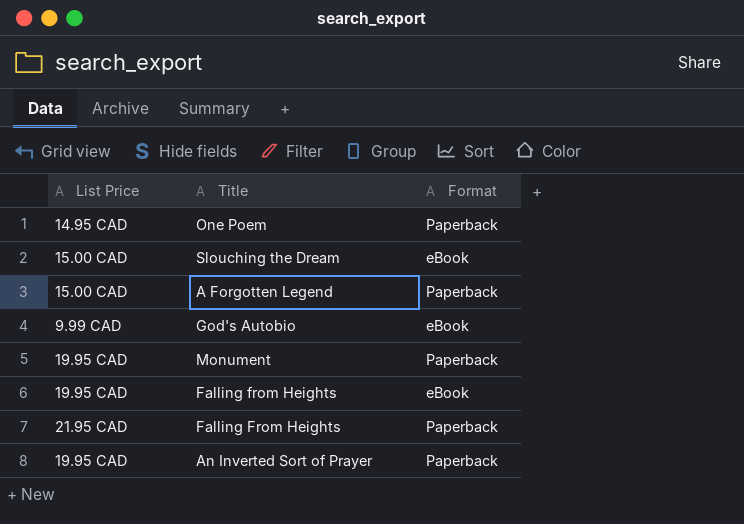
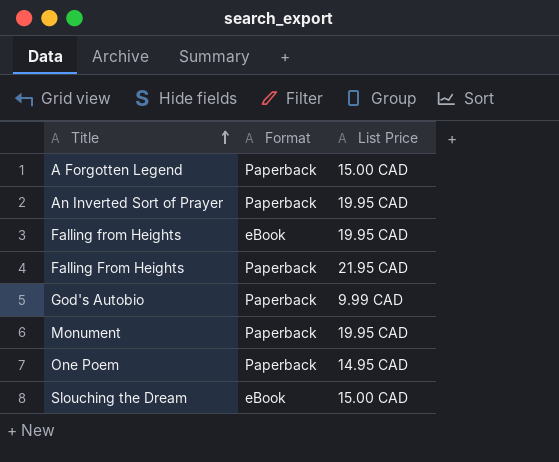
row order: none -> Title ascending
column List Price | position: 1 -> 3
God's Autobio | Format: eBook -> Paperback

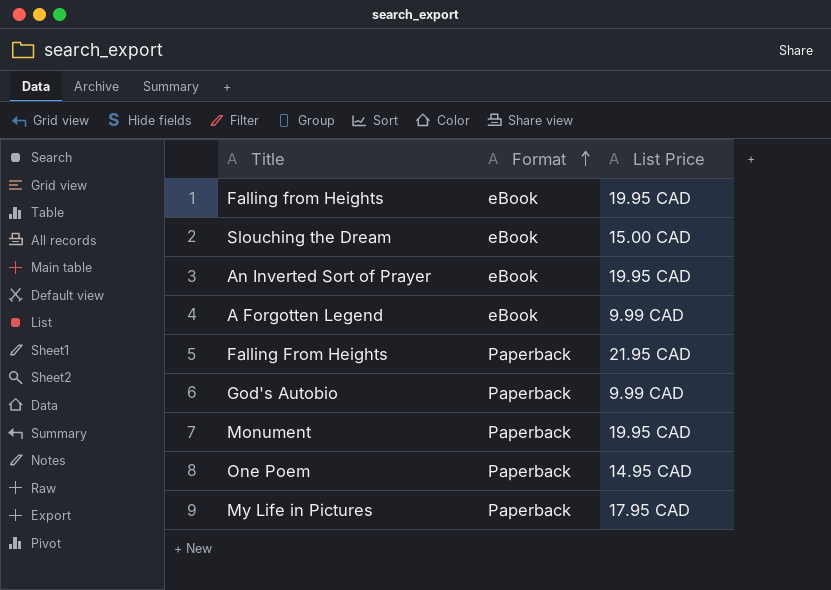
row order: Title ascending -> Format ascending
An Inverted Sort of Prayer | Format: Paperback -> eBook
A Forgotten Legend | Format: Paperback -> eBook
A Forgotten Legend | List Price: 15.00 CAD -> 9.99 CAD
row My Life in Pictures: none -> Paperback | 17.95 CAD

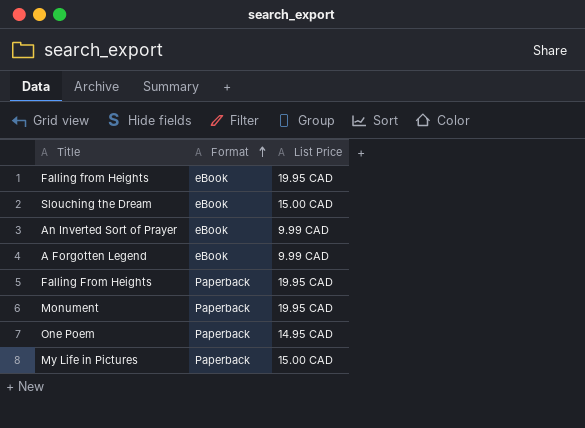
row God's Autobio: Paperback | 9.99 CAD -> none
An Inverted Sort of Prayer | List Price: 19.95 CAD -> 9.99 CAD
Falling From Heights | List Price: 21.95 CAD -> 19.95 CAD
My Life in Pictures | List Price: 17.95 CAD -> 15.00 CAD

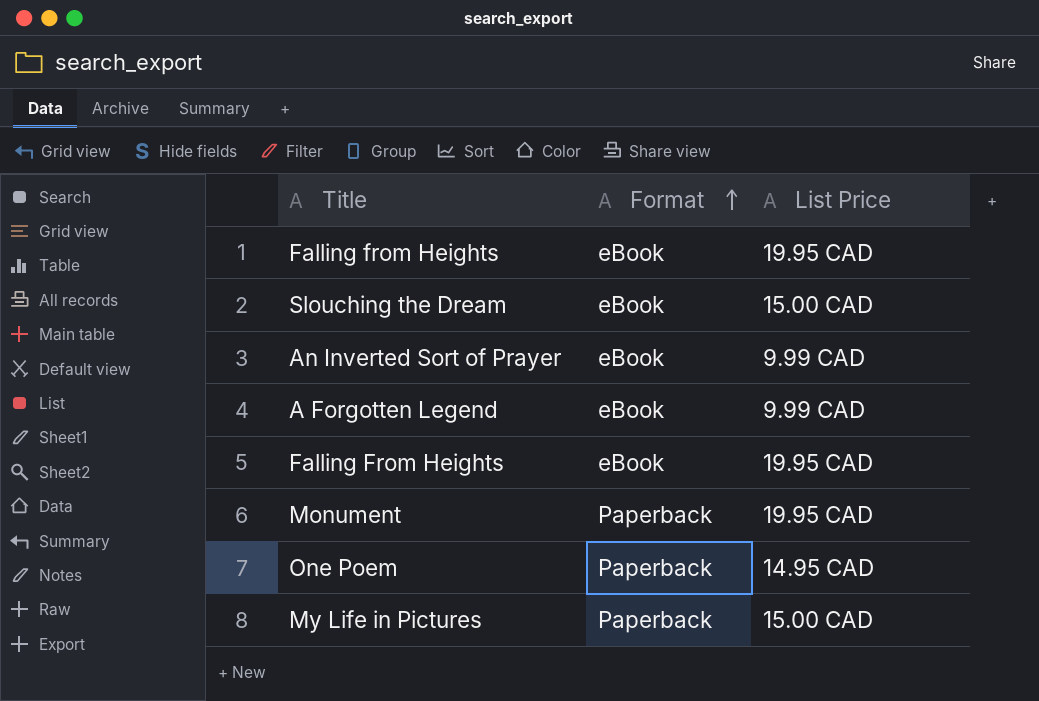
Falling From Heights | Format: Paperback -> eBook

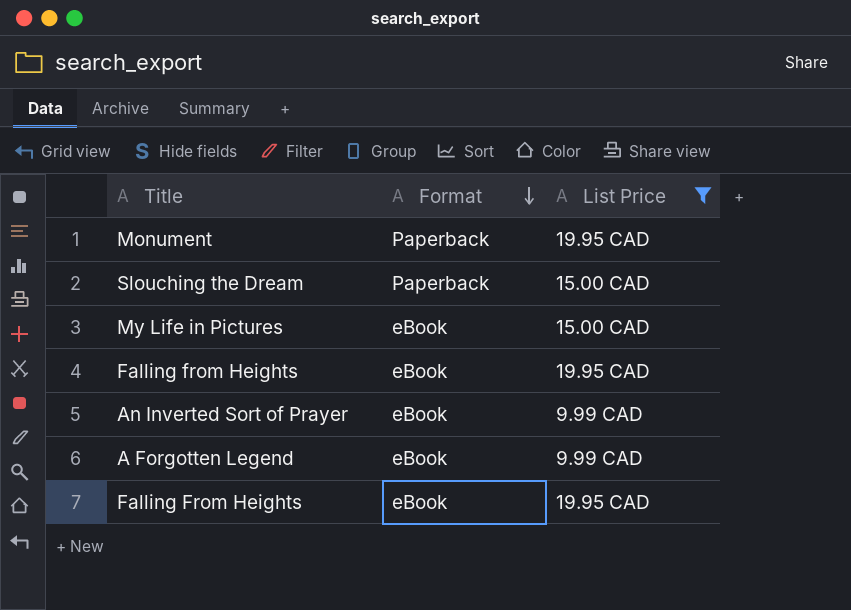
filter: none -> List Price != 14.95 CAD
row order: Format ascending -> Format descending
Slouching the Dream | Format: eBook -> Paperback
My Life in Pictures | Format: Paperback -> eBook

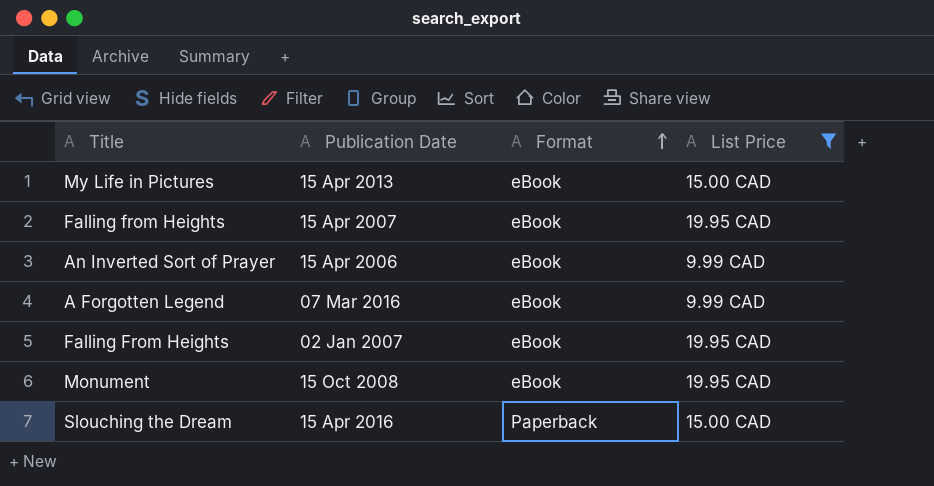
row order: Format descending -> Format ascending
column Publication Date | position: none -> 2
Monument | Format: Paperback -> eBook

